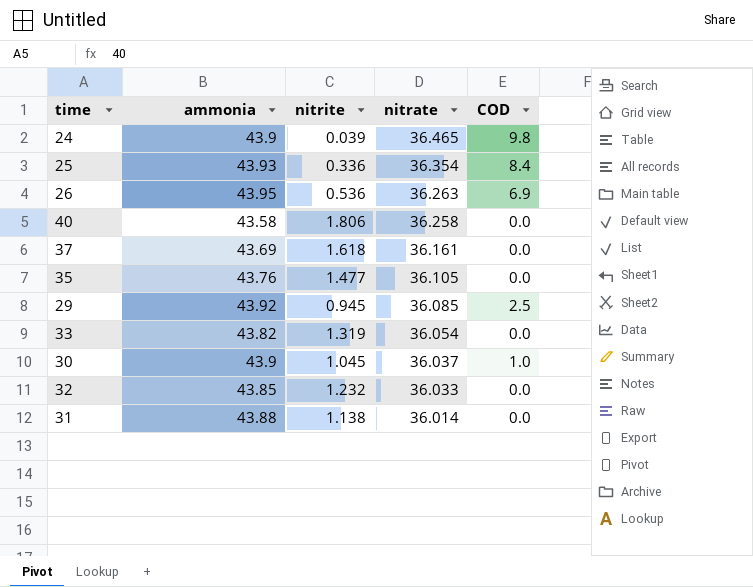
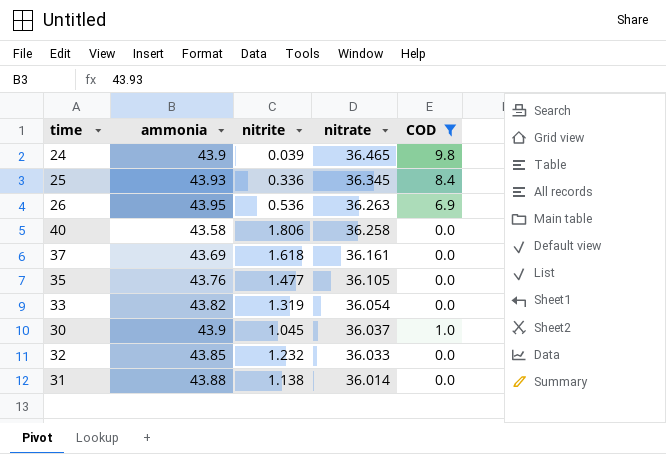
filter: none -> COD != 2.5
25 | nitrate: 36.354 -> 36.345

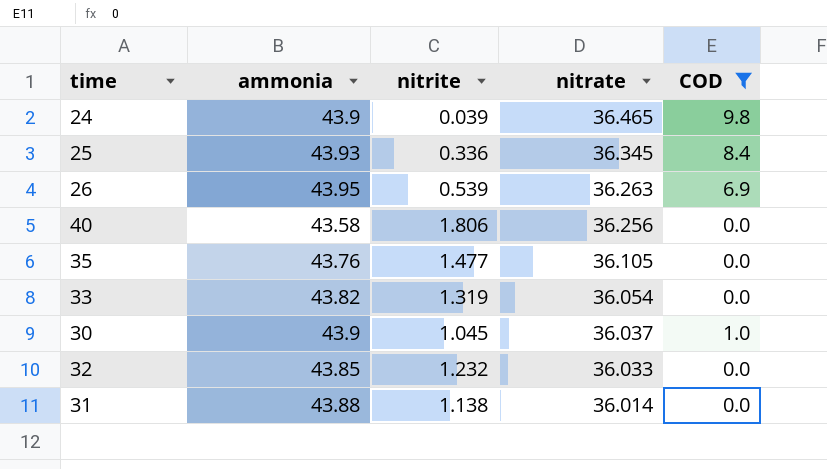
row 37: 43.69 | 1.618 | 36.161 | 0.0 -> none
26 | nitrite: 0.536 -> 0.539
40 | nitrate: 36.258 -> 36.256

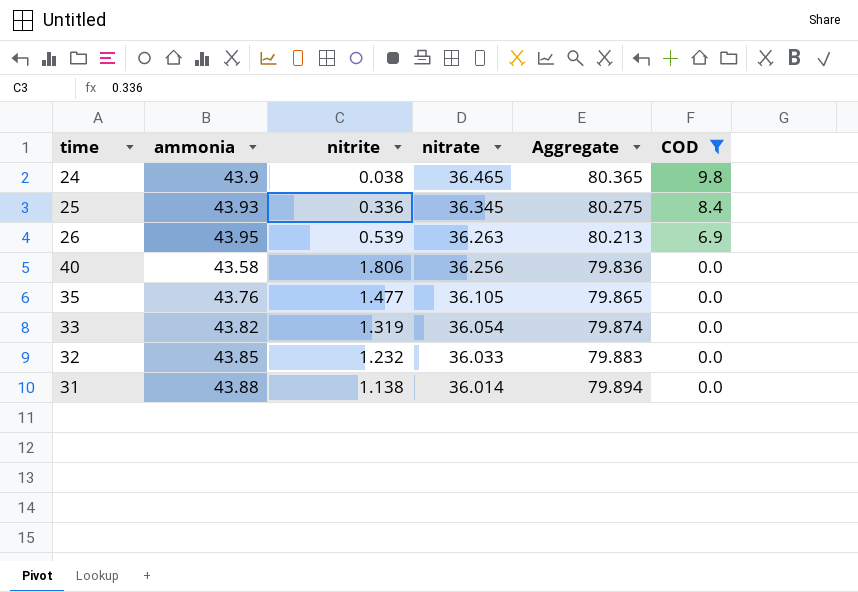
column Aggregate | formula: none -> [ammonia] + [nitrate]
row 30: 43.9 | 1.045 | 36.037 | 1.0 -> none
24 | nitrite: 0.039 -> 0.038

